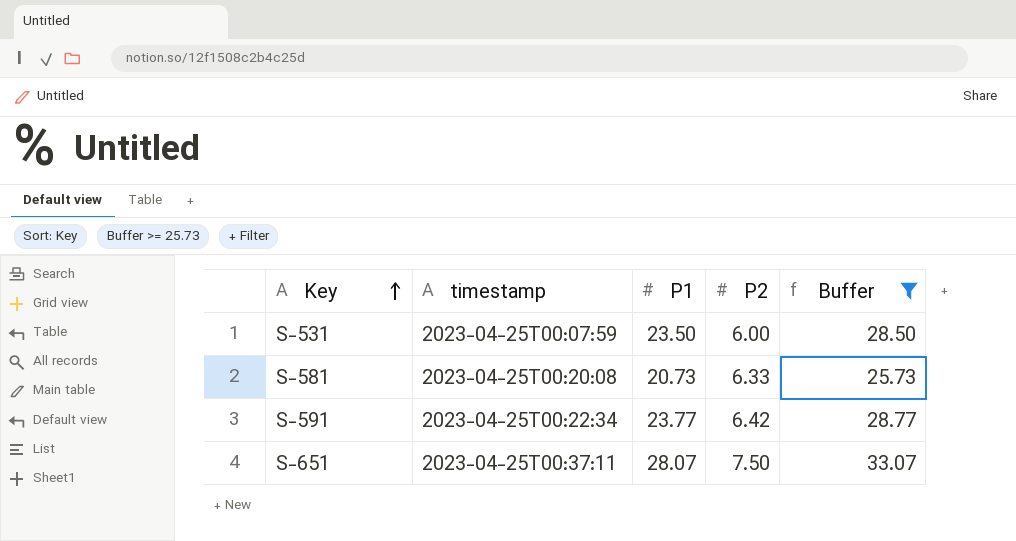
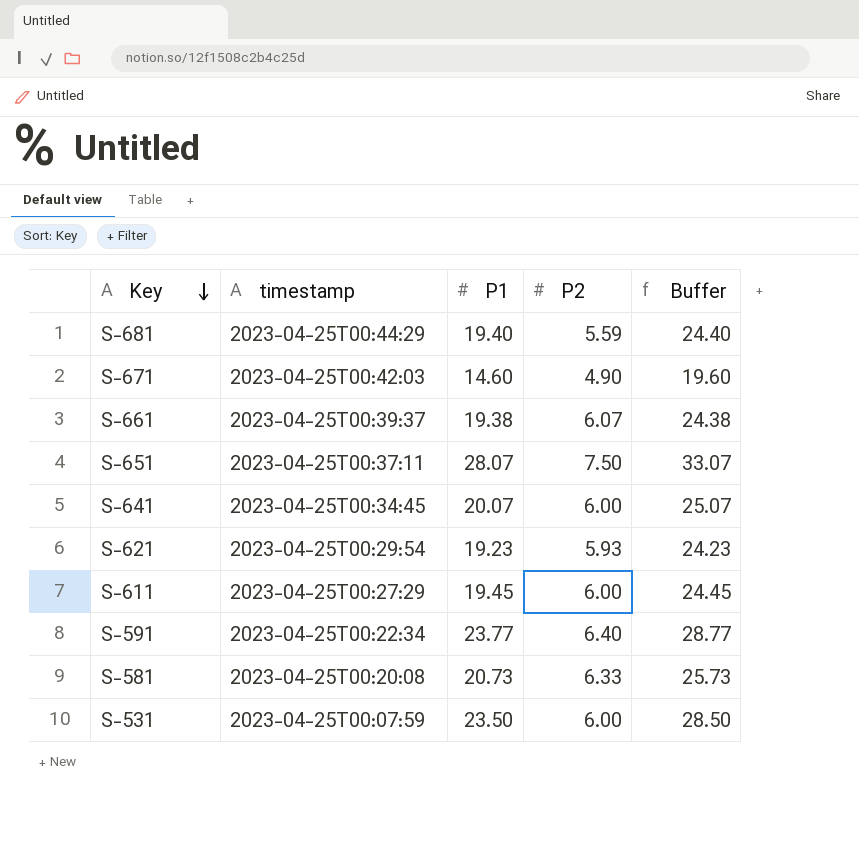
filter: Buffer >= 25.73 -> none
row order: Key ascending -> Key descending
S-591 | P2: 6.42 -> 6.40

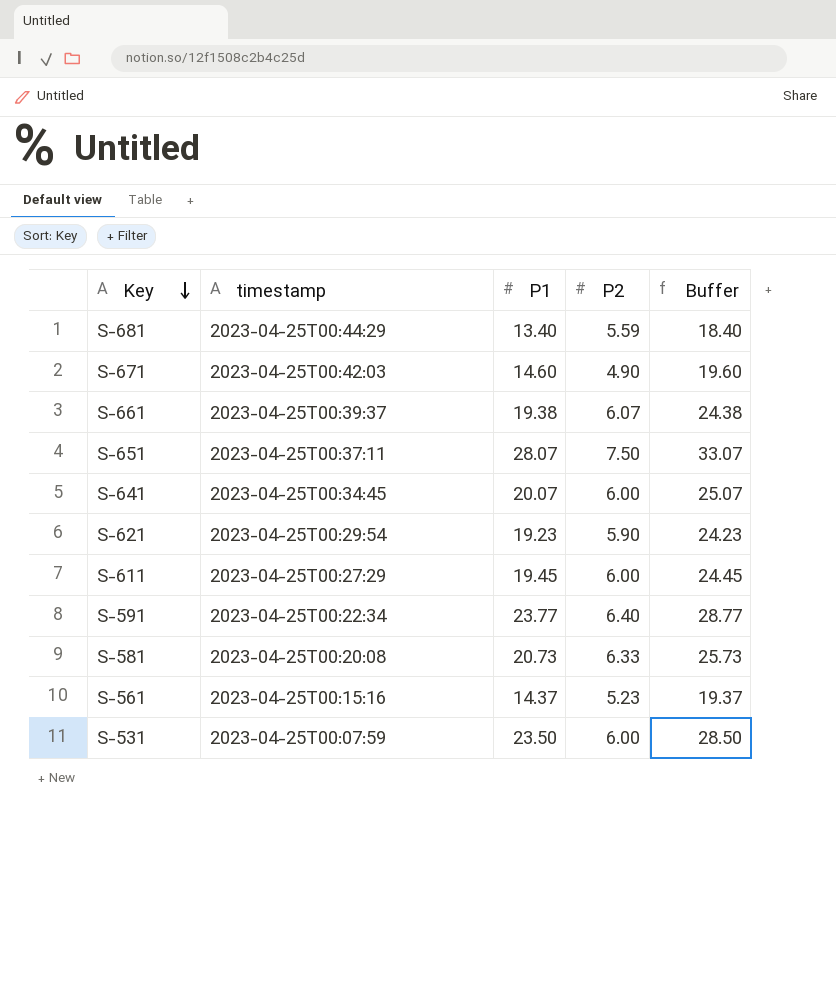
S-681 | P1: 19.40 -> 13.40
S-681 | Buffer: 24.40 -> 18.40
S-621 | P2: 5.93 -> 5.90
row S-561: none -> 2023-04-25T00:15:16 | 14.37 | 5.23 | 19.37

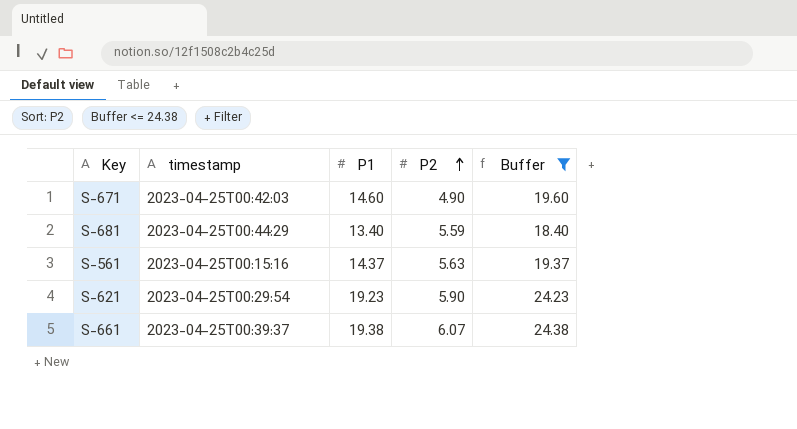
filter: none -> Buffer <= 24.38
row order: Key descending -> P2 ascending
S-561 | P2: 5.23 -> 5.63

